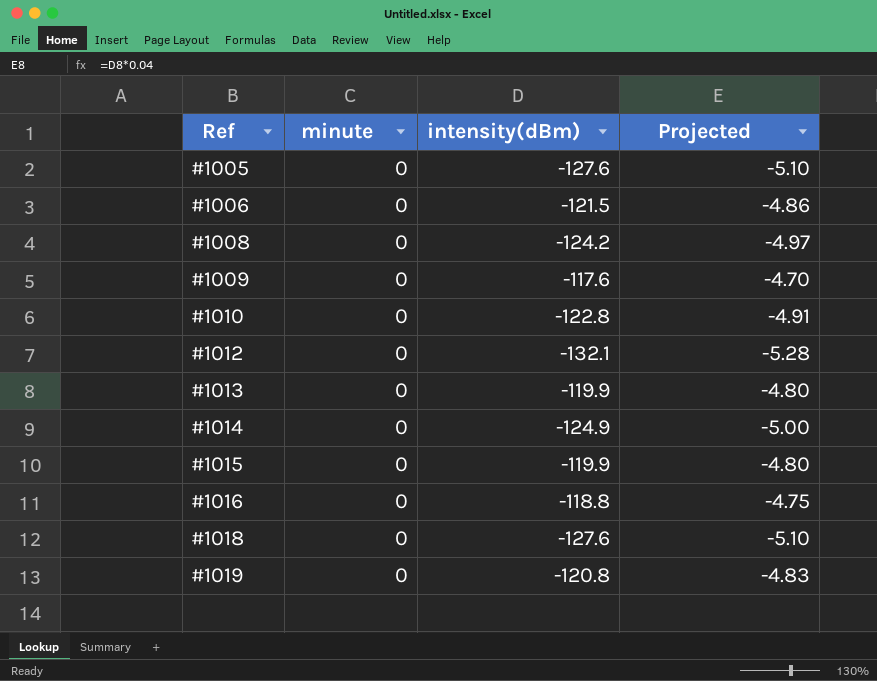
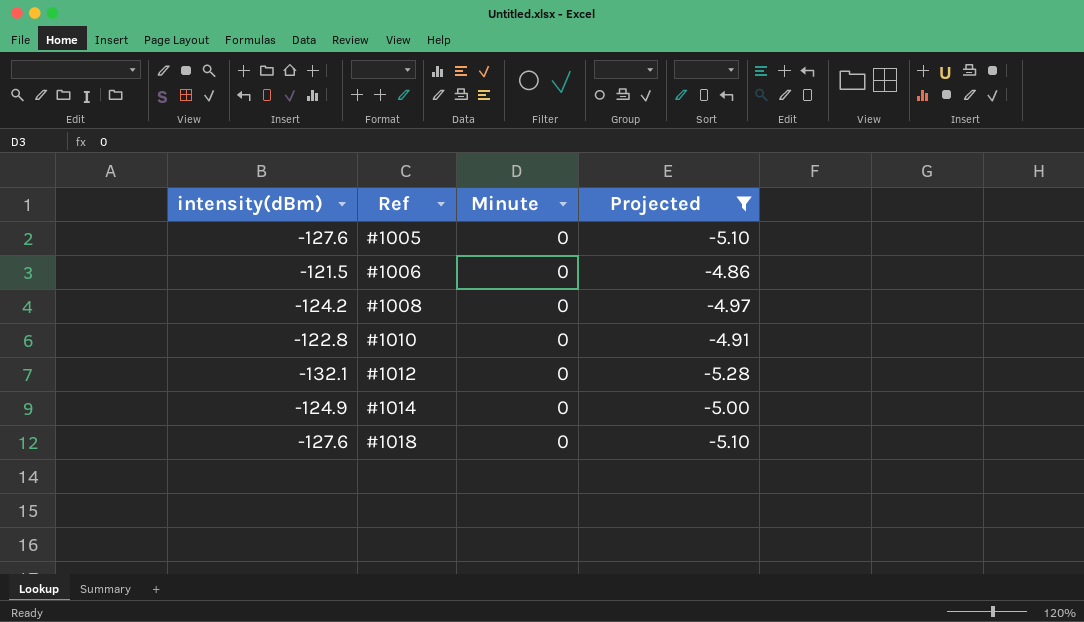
filter: none -> Projected <= -4.86
column intensity(dBm) | position: 3 -> 1
column name: minute -> Minute

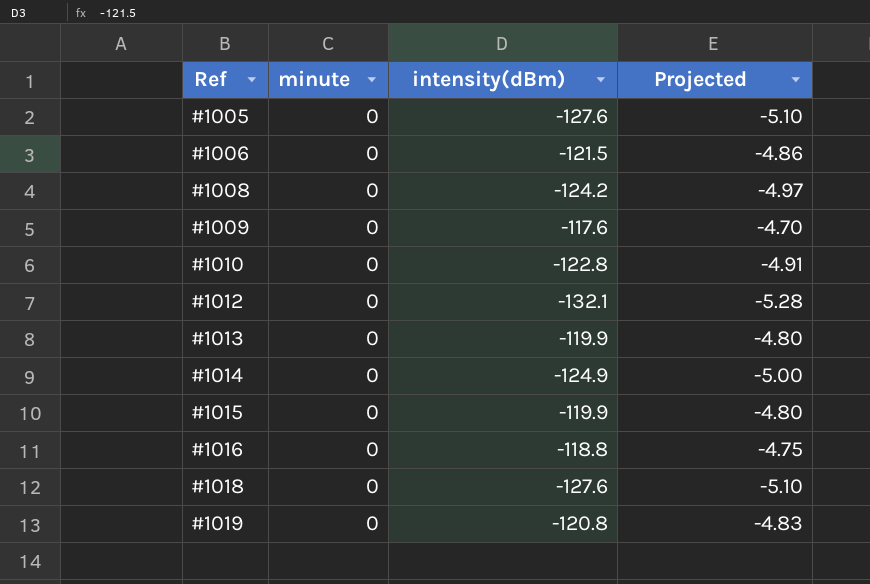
filter: Projected <= -4.86 -> none
column name: Minute -> minute
column intensity(dBm) | position: 1 -> 3

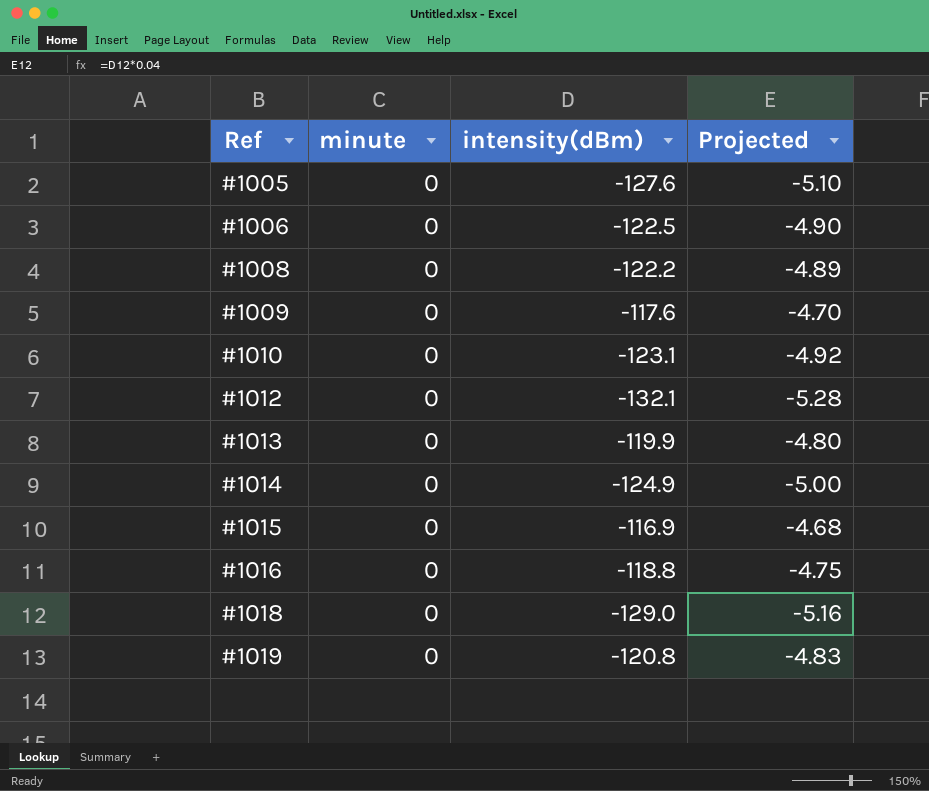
#1006 | intensity(dBm): -121.5 -> -122.5
#1006 | Projected: -4.86 -> -4.90
#1008 | intensity(dBm): -124.2 -> -122.2
#1008 | Projected: -4.97 -> -4.89
#1010 | intensity(dBm): -122.8 -> -123.1
#1010 | Projected: -4.91 -> -4.92
#1015 | intensity(dBm): -119.9 -> -116.9
#1015 | Projected: -4.80 -> -4.68
#1018 | intensity(dBm): -127.6 -> -129.0
#1018 | Projected: -5.10 -> -5.16

